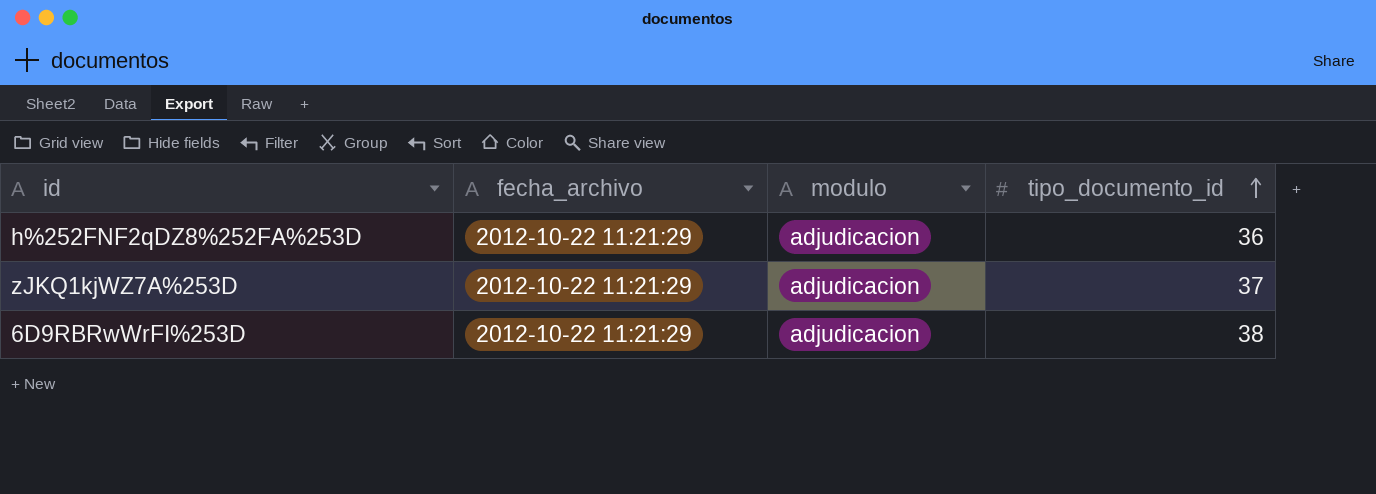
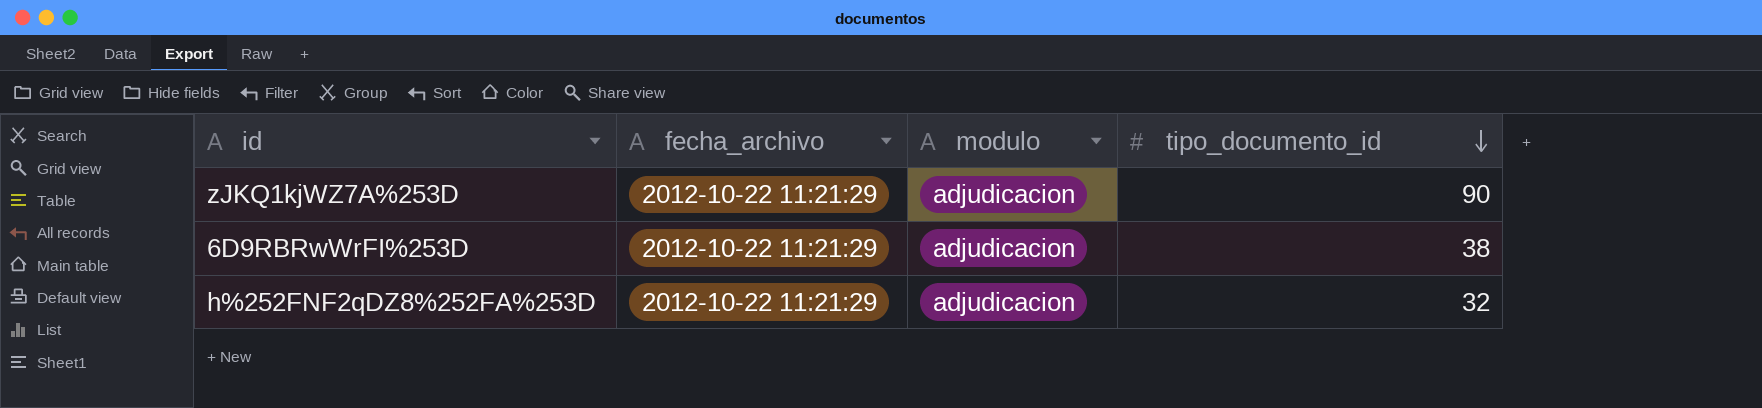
row order: tipo_documento_id ascending -> tipo_documento_id descending
zJKQ1kjWZ7A%253D | tipo_documento_id: 37 -> 90
h%252FNF2qDZ8%252FA%253D | tipo_documento_id: 36 -> 32

